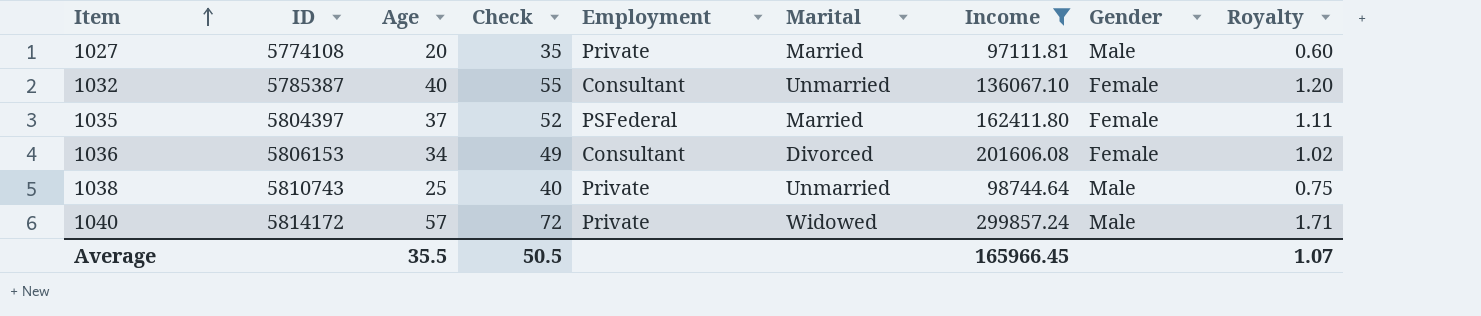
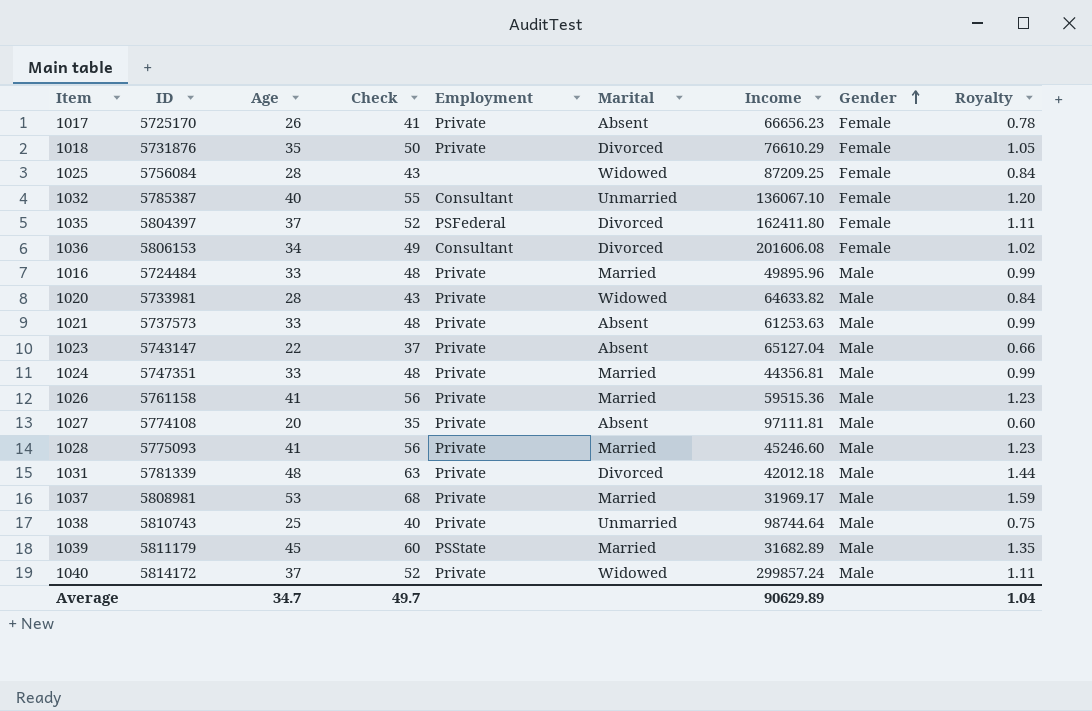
filter: Income >= 97111.81 -> none
row order: Item ascending -> Gender ascending
1035 | Marital: Married -> Divorced
1027 | Marital: Married -> Absent
1040 | Age: 57 -> 37
1040 | Check: 72 -> 52
1040 | Royalty: 1.71 -> 1.11
Average | Age: 35.5 -> 34.7
Average | Check: 50.5 -> 49.7
Average | Income: 165966.45 -> 90629.89
Average | Royalty: 1.07 -> 1.04

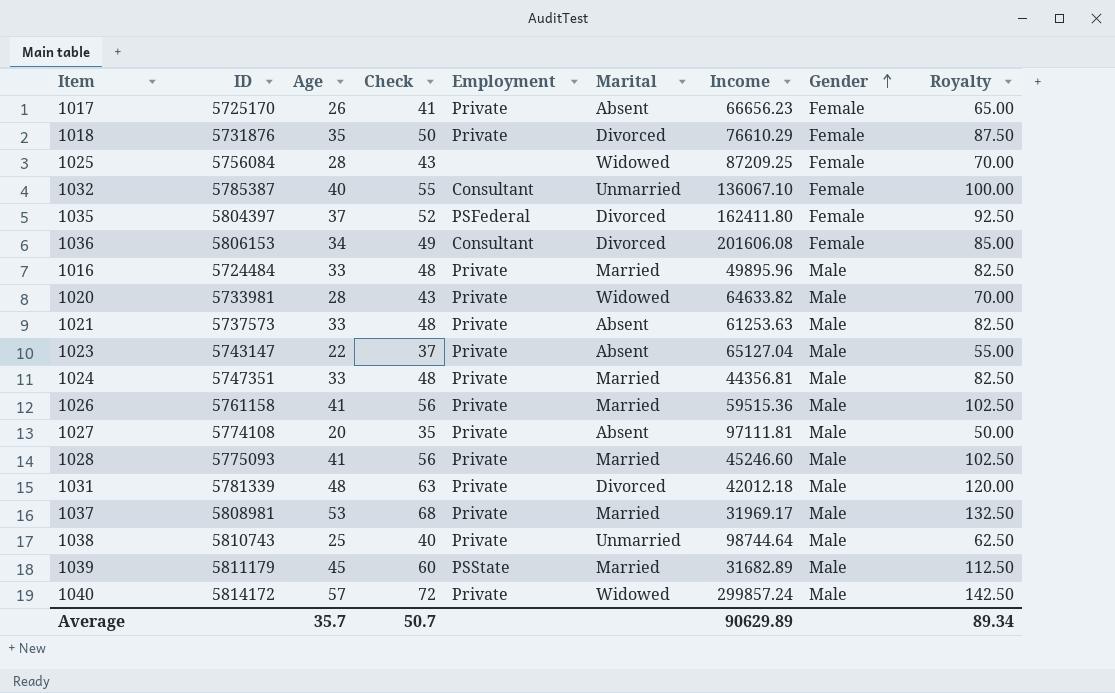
column Royalty | formula: [Age] * 0.03 -> [Age] * 2.5
1040 | Age: 37 -> 57
1040 | Check: 52 -> 72
Average | Age: 34.7 -> 35.7
Average | Check: 49.7 -> 50.7
Average | Royalty: 1.04 -> 89.34

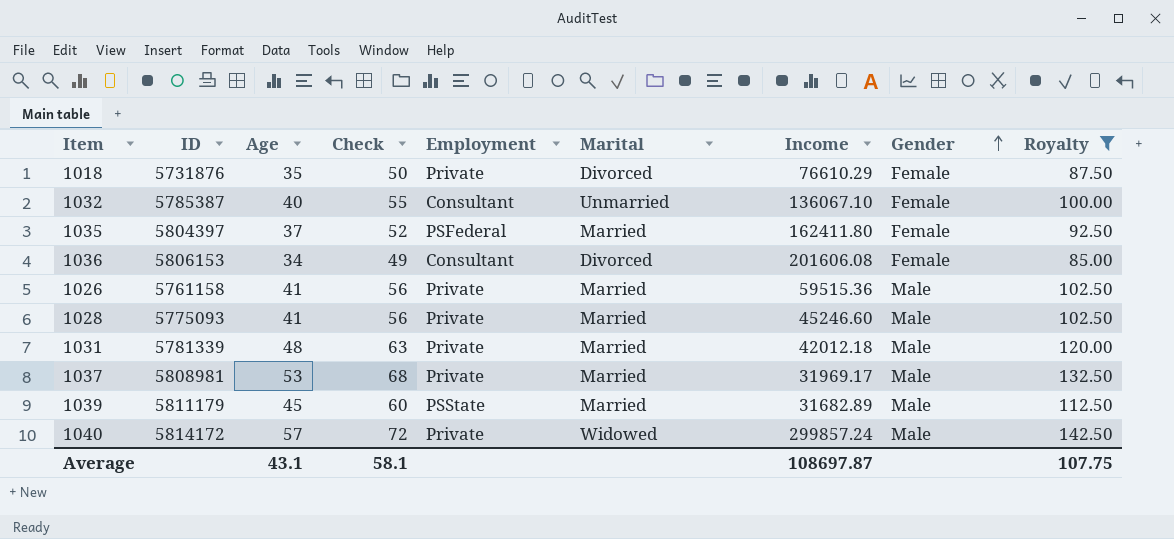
filter: none -> Royalty >= 85.00
1035 | Marital: Divorced -> Married
1031 | Marital: Divorced -> Married
Average | Age: 35.7 -> 43.1
Average | Check: 50.7 -> 58.1
Average | Income: 90629.89 -> 108697.87
Average | Royalty: 89.34 -> 107.75

